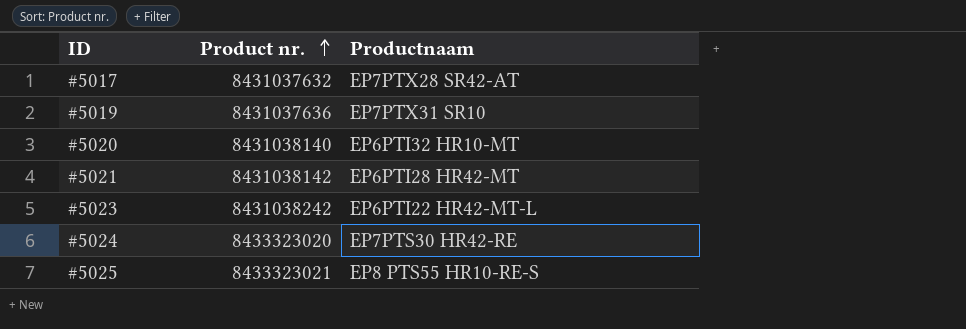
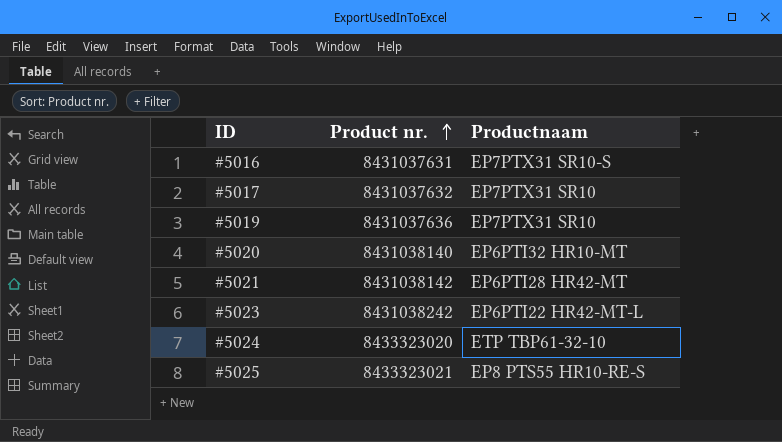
row #5016: none -> 8431037631 | EP7PTX31 SR10-S
#5017 | Productnaam: EP7PTX28 SR42-AT -> EP7PTX31 SR10
#5024 | Productnaam: EP7PTS30 HR42-RE -> ETP TBP61-32-10

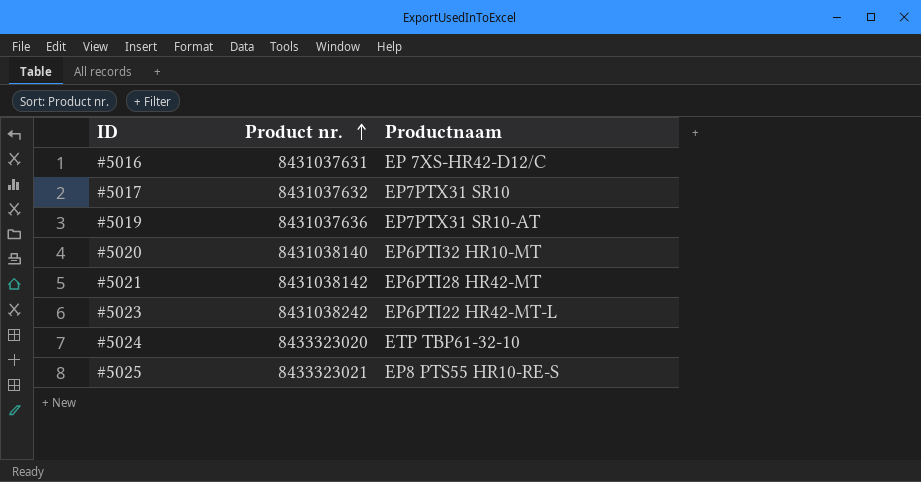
#5016 | Productnaam: EP7PTX31 SR10-S -> EP 7XS-HR42-D12/C
#5019 | Productnaam: EP7PTX31 SR10 -> EP7PTX31 SR10-AT

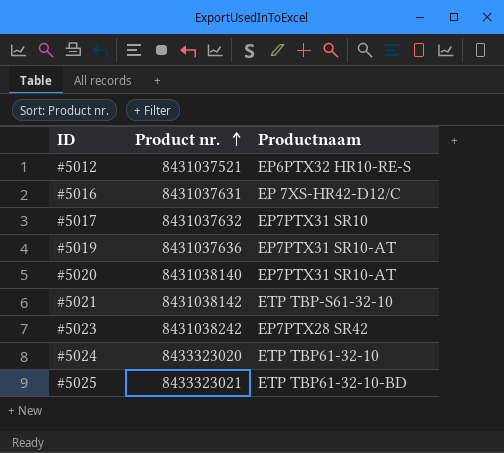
row #5012: none -> 8431037521 | EP6PTX32 HR10-RE-S
#5020 | Productnaam: EP6PTI32 HR10-MT -> EP7PTX31 SR10-AT
#5021 | Productnaam: EP6PTI28 HR42-MT -> ETP TBP-S61-32-10
#5023 | Productnaam: EP6PTI22 HR42-MT-L -> EP7PTX28 SR42
#5025 | Productnaam: EP8 PTS55 HR10-RE-S -> ETP TBP61-32-10-BD

